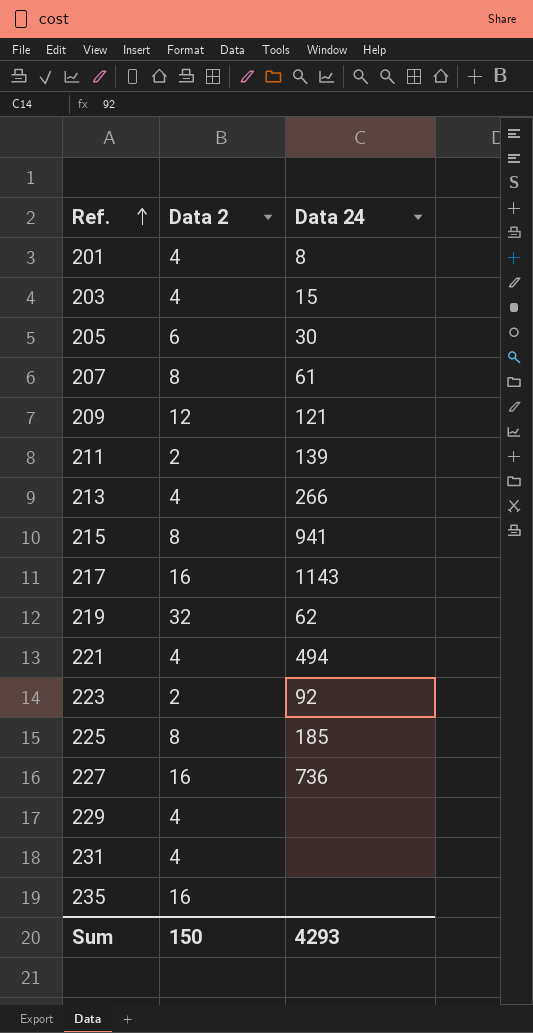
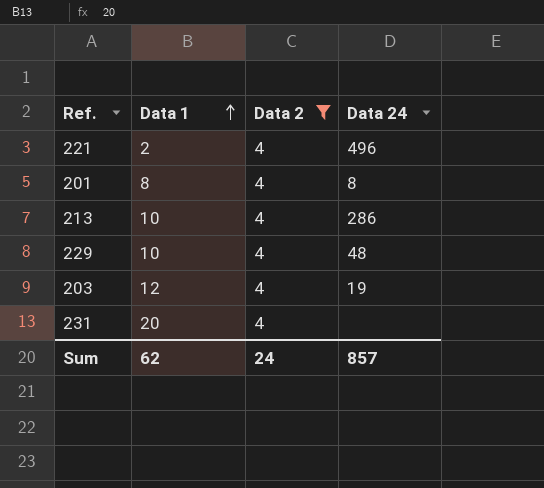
filter: none -> Data 2 = 4
row order: Ref. ascending -> Data 1 ascending
column Data 1 | position: none -> 2
221 | Data 24: 494 -> 496
213 | Data 24: 266 -> 286
229 | Data 24: none -> 48
203 | Data 24: 15 -> 19
Sum | Data 2: 150 -> 24
Sum | Data 24: 4293 -> 857

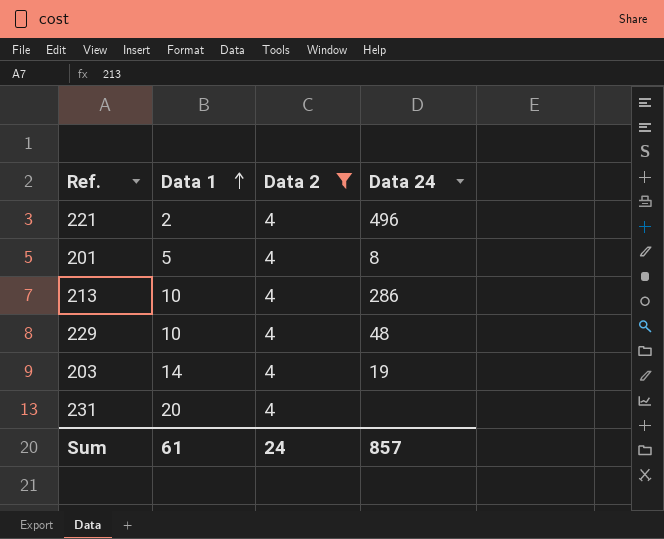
201 | Data 1: 8 -> 5
203 | Data 1: 12 -> 14
Sum | Data 1: 62 -> 61

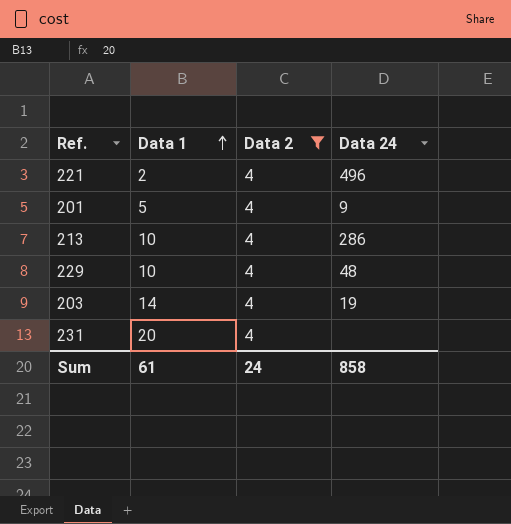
201 | Data 24: 8 -> 9
Sum | Data 24: 857 -> 858

